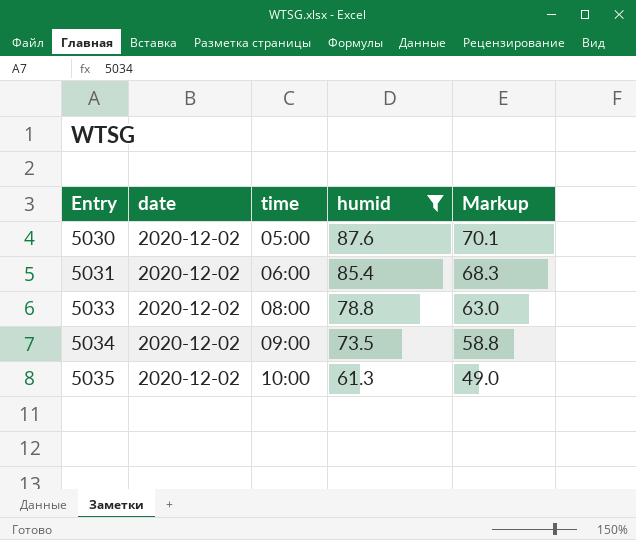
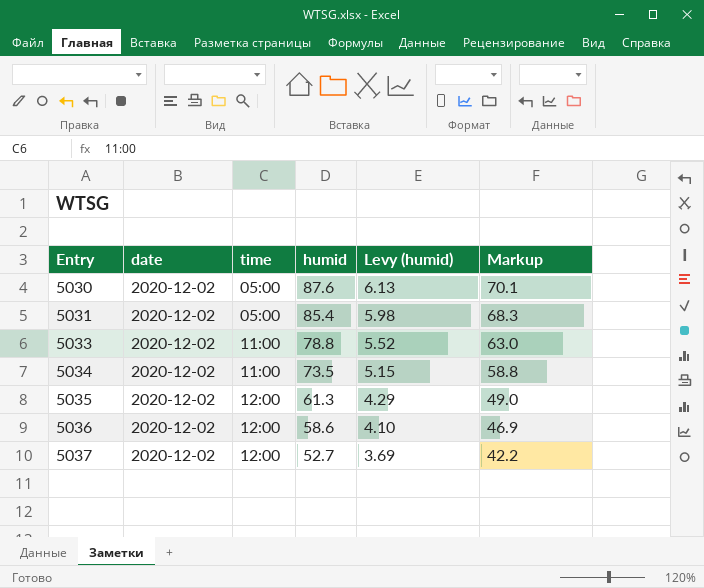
filter: humid >= 61.3 -> none
column Levy (humid) | formula: none -> [humid] * 0.07
5031 | time: 06:00 -> 05:00
5033 | time: 08:00 -> 11:00
5034 | time: 09:00 -> 11:00
5035 | time: 10:00 -> 12:00

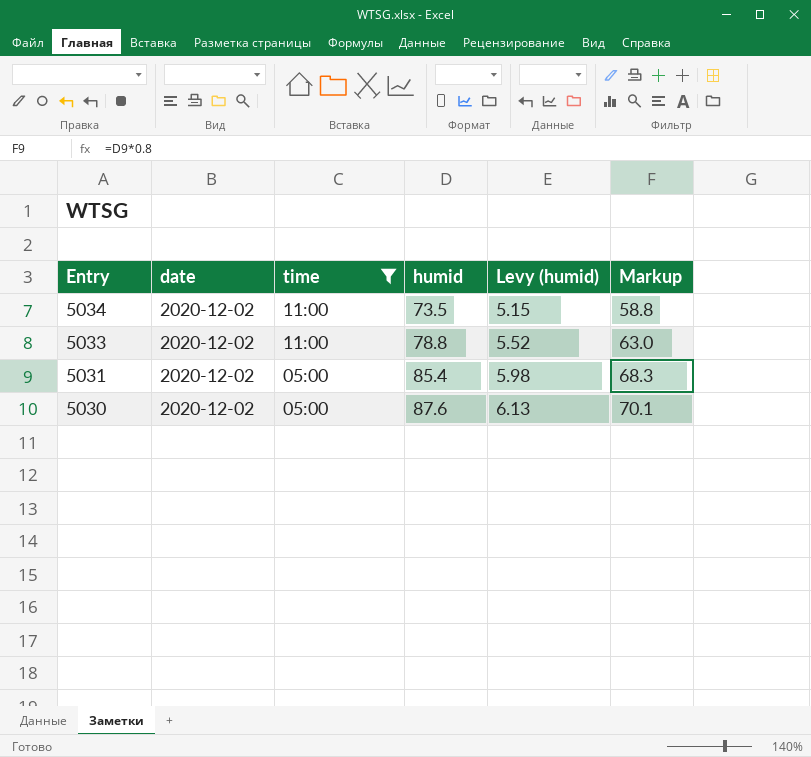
filter: none -> time != 12:00
row order: Entry ascending -> Entry descending

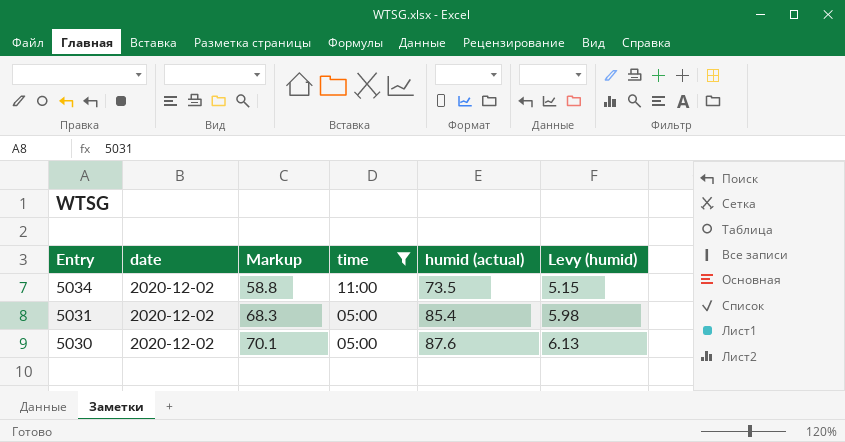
column Markup | position: 6 -> 3
column name: humid -> humid (actual)
row 5033: 2020-12-02 | 11:00 | 78.8 | 5.52 | 63.0 -> none

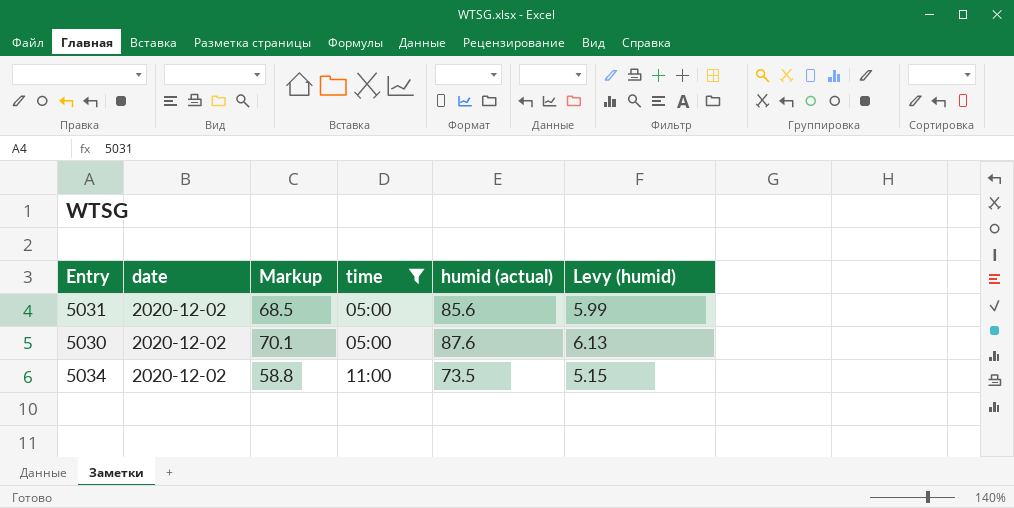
row order: Entry descending -> time ascending
5031 | Markup: 68.3 -> 68.5
5031 | humid (actual): 85.4 -> 85.6
5031 | Levy (humid): 5.98 -> 5.99

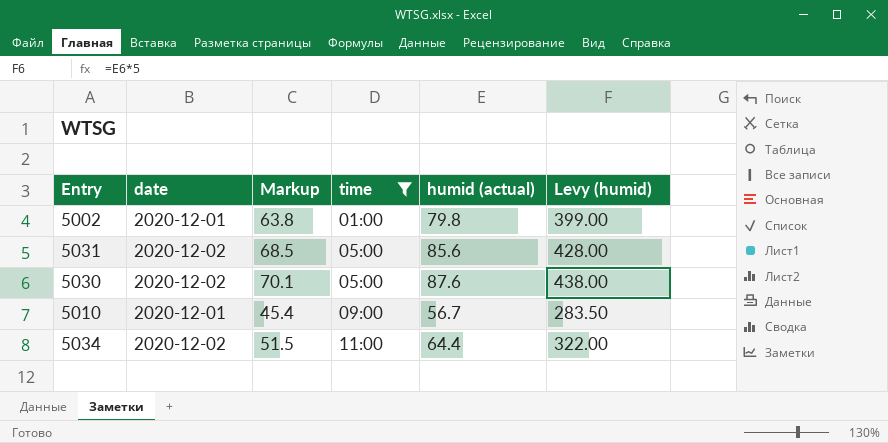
column Levy (humid) | formula: [humid (actual)] * 0.07 -> [humid (actual)] * 5
row 5002: none -> 2020-12-01 | 63.8 | 01:00 | 79.8 | 399.00
row 5010: none -> 2020-12-01 | 45.4 | 09:00 | 56.7 | 283.50
5034 | Markup: 58.8 -> 51.5
5034 | humid (actual): 73.5 -> 64.4

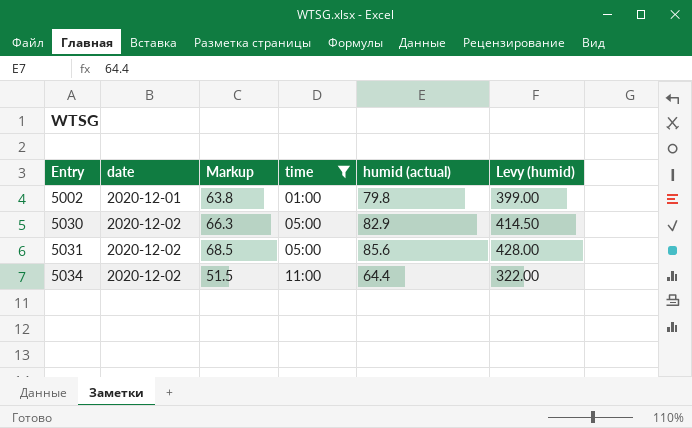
row order: time ascending -> Entry ascending
row 5010: 2020-12-01 | 45.4 | 09:00 | 56.7 | 283.50 -> none
5030 | Markup: 70.1 -> 66.3
5030 | humid (actual): 87.6 -> 82.9
5030 | Levy (humid): 438.00 -> 414.50

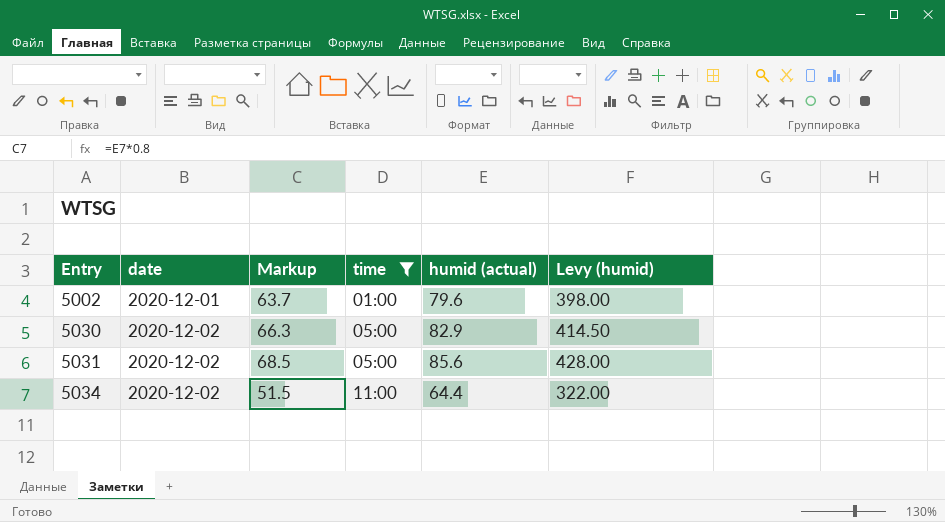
5002 | Markup: 63.8 -> 63.7
5002 | humid (actual): 79.8 -> 79.6
5002 | Levy (humid): 399.00 -> 398.00

